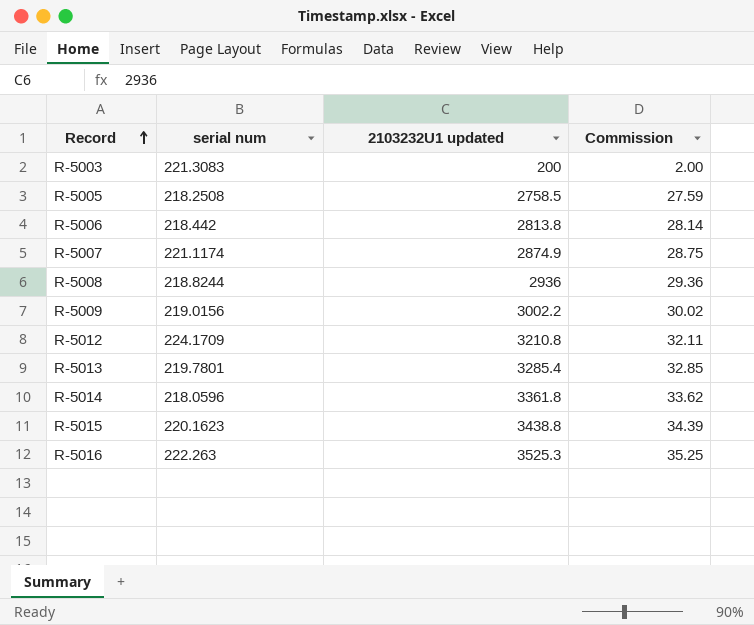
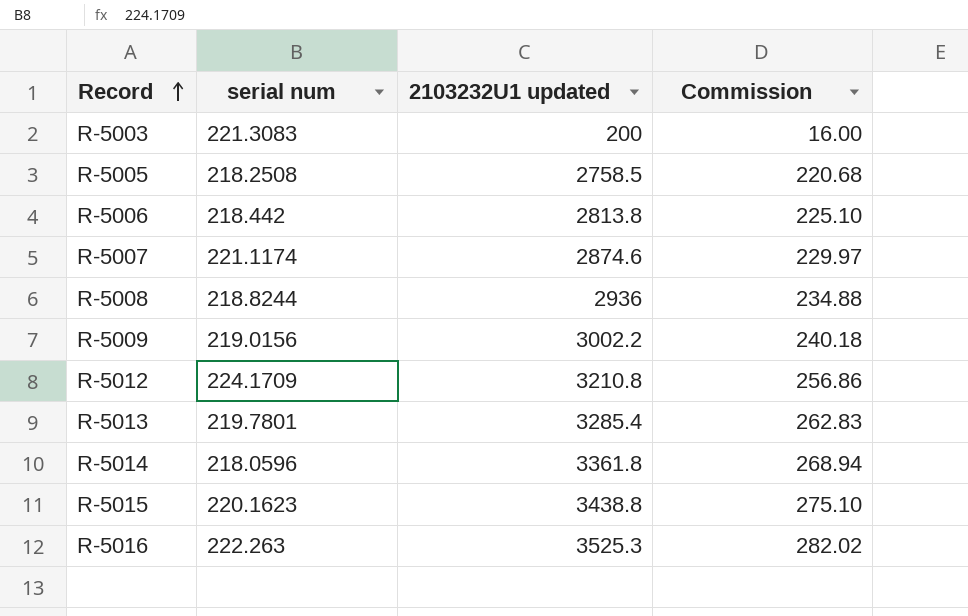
column Commission | formula: [2103232U1 updated] * 0.01 -> [2103232U1 updated] * 0.08
R-5007 | 2103232U1 updated: 2874.9 -> 2874.6

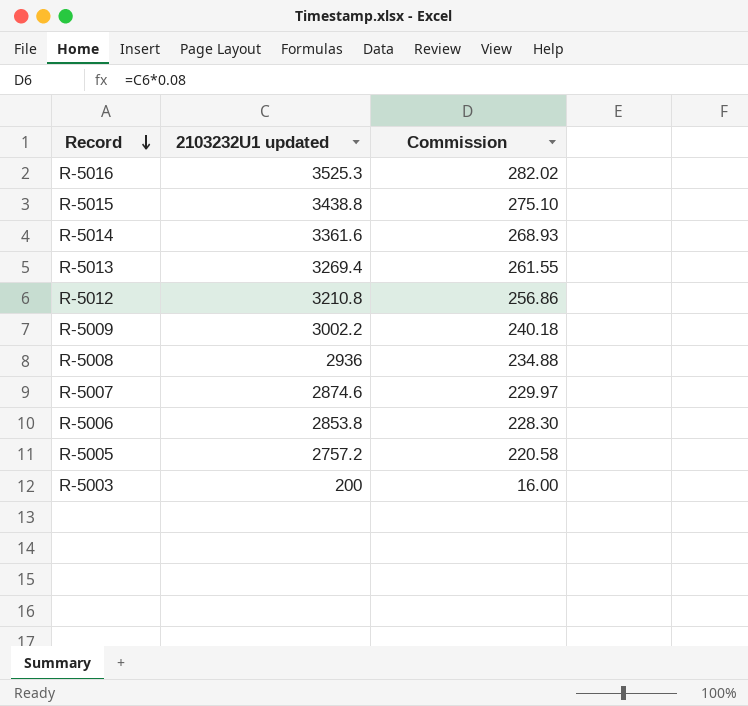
row order: Record ascending -> Record descending
column serial num | position: 2 -> none
R-5014 | 2103232U1 updated: 3361.8 -> 3361.6
R-5014 | Commission: 268.94 -> 268.93
R-5013 | 2103232U1 updated: 3285.4 -> 3269.4
R-5013 | Commission: 262.83 -> 261.55
R-5006 | 2103232U1 updated: 2813.8 -> 2853.8
R-5006 | Commission: 225.10 -> 228.30
R-5005 | 2103232U1 updated: 2758.5 -> 2757.2
R-5005 | Commission: 220.68 -> 220.58

